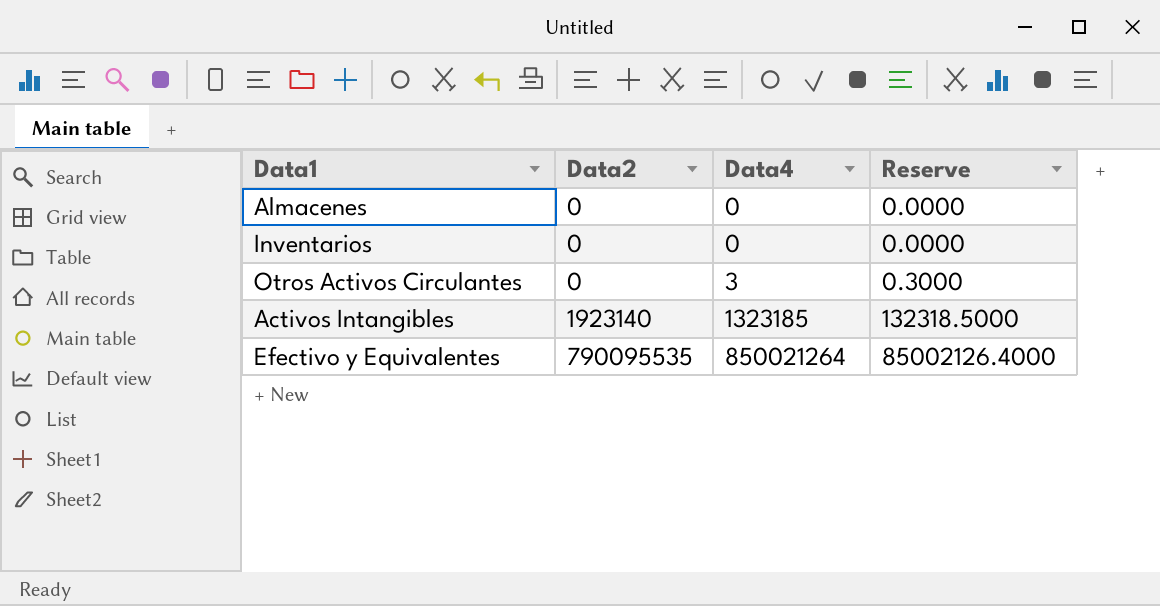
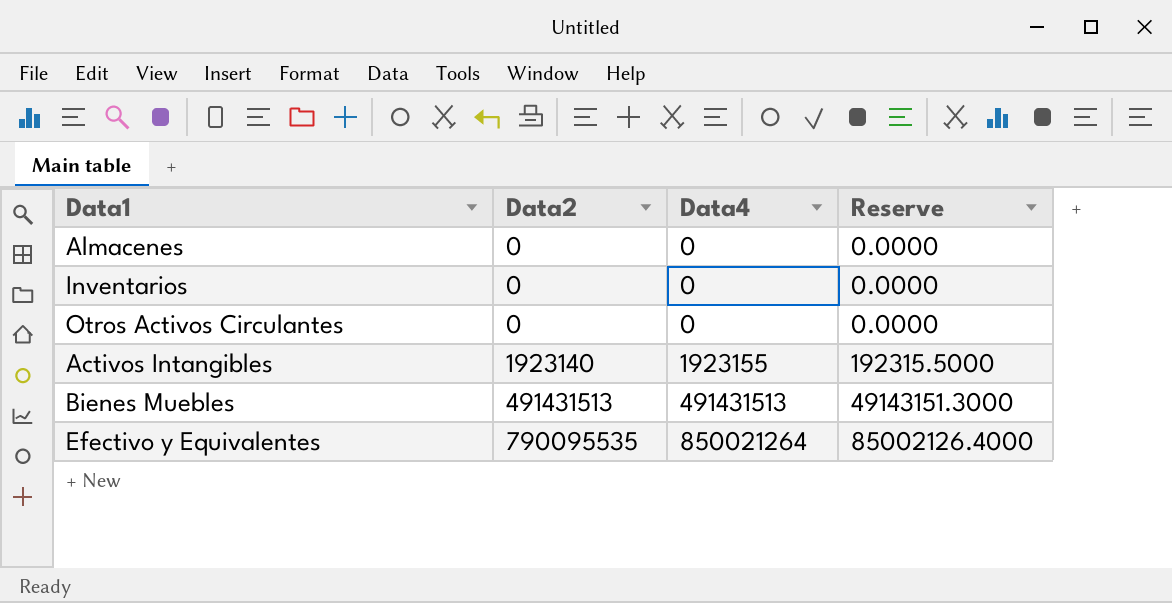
Otros Activos Circulantes | Data4: 3 -> 0
Otros Activos Circulantes | Reserve: 0.3000 -> 0.0000
Activos Intangibles | Data4: 1323185 -> 1923155
Activos Intangibles | Reserve: 132318.5000 -> 192315.5000
row Bienes Muebles: none -> 491431513 | 491431513 | 49143151.3000

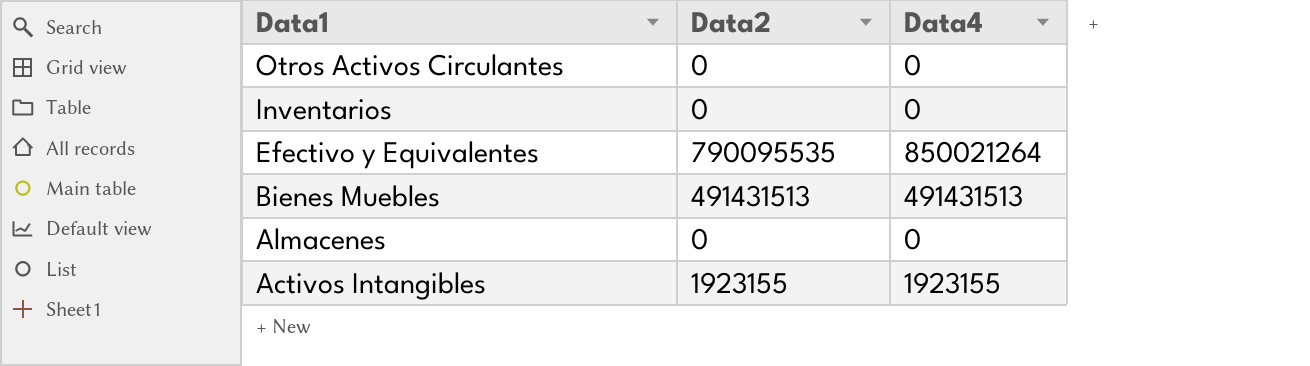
row order: Data2 ascending -> Data1 descending
column Reserve | formula: [Data4] * 0.1 -> none
Activos Intangibles | Data2: 1923140 -> 1923155

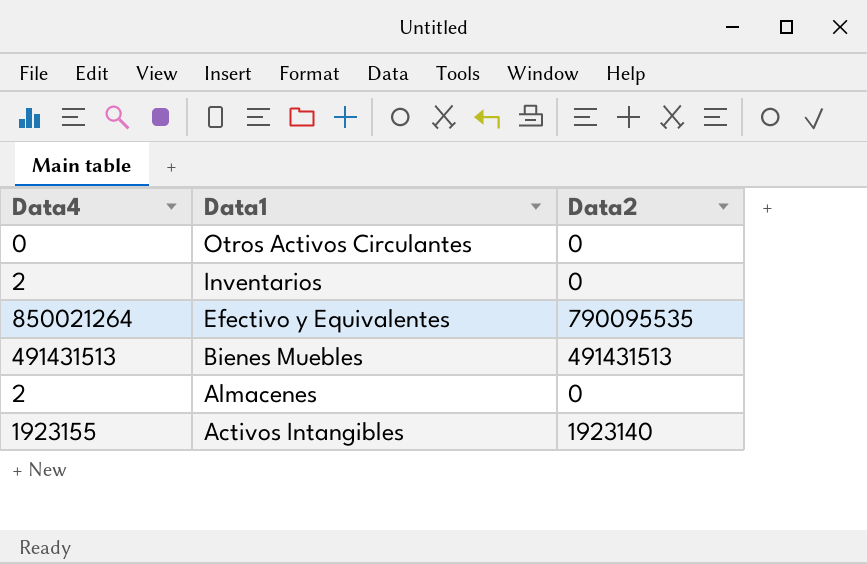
column Data4 | position: 3 -> 1
Inventarios | Data4: 0 -> 2
Almacenes | Data4: 0 -> 2
Activos Intangibles | Data2: 1923155 -> 1923140

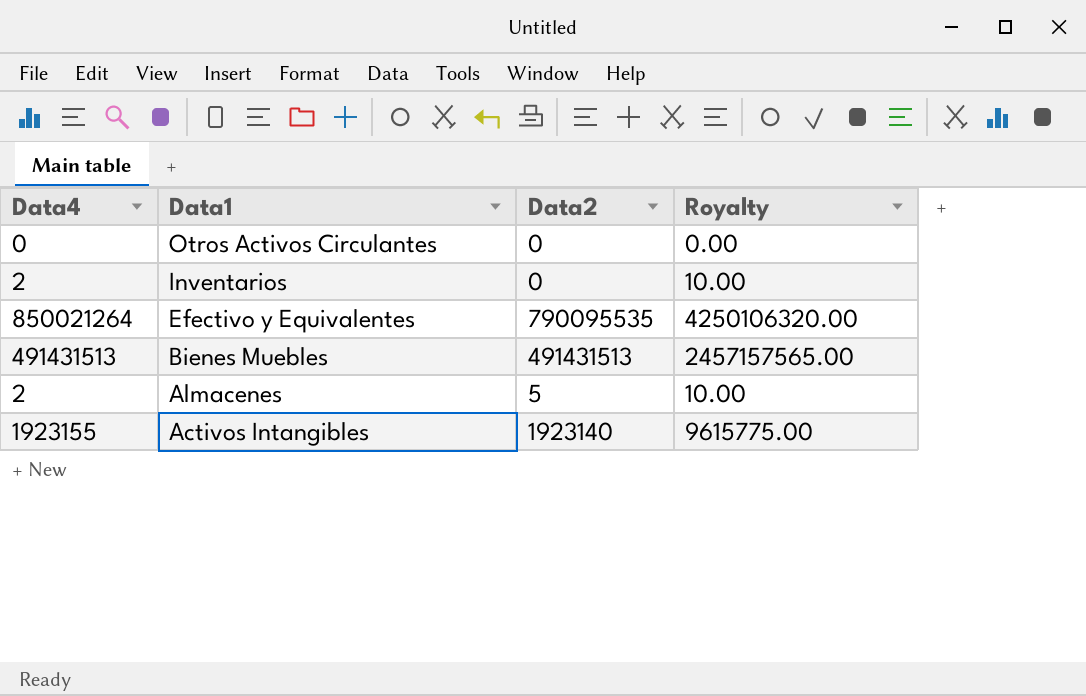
column Royalty | formula: none -> [Data4] * 5
Almacenes | Data2: 0 -> 5

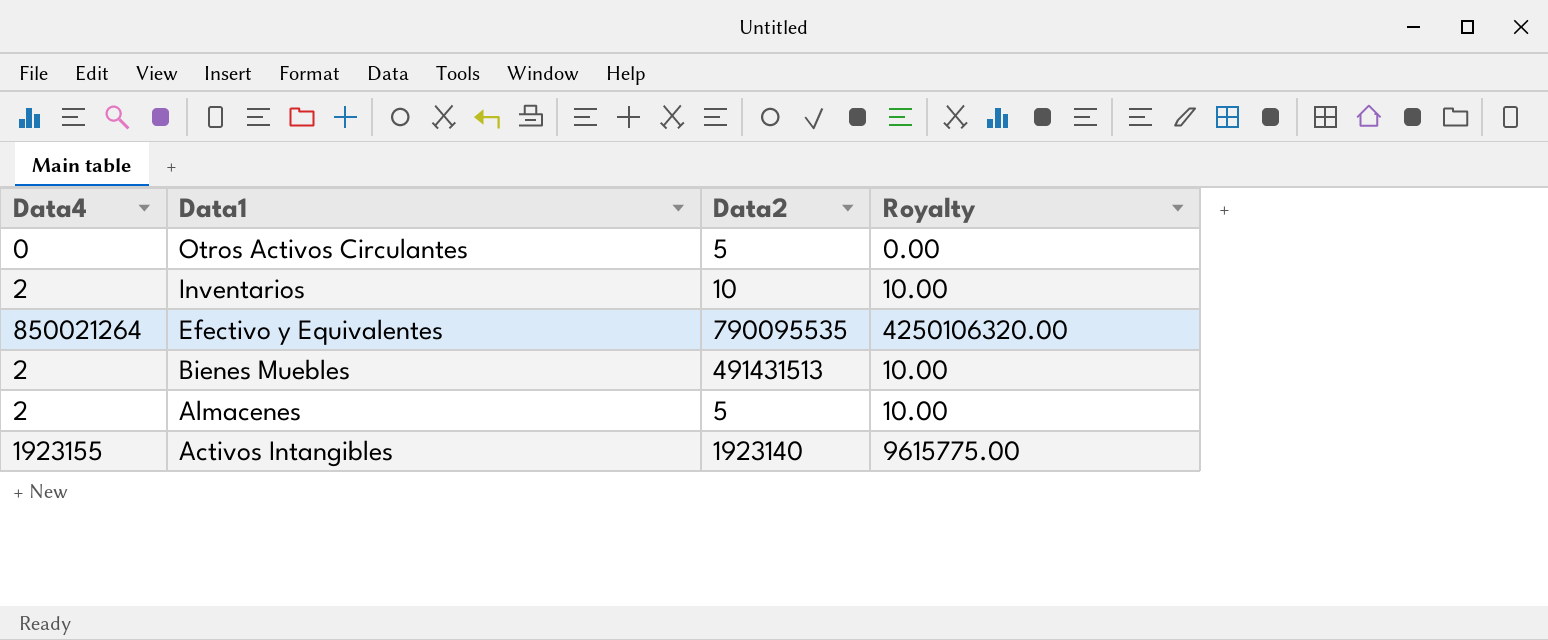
Otros Activos Circulantes | Data2: 0 -> 5
Inventarios | Data2: 0 -> 10
Bienes Muebles | Data4: 491431513 -> 2
Bienes Muebles | Royalty: 2457157565.00 -> 10.00

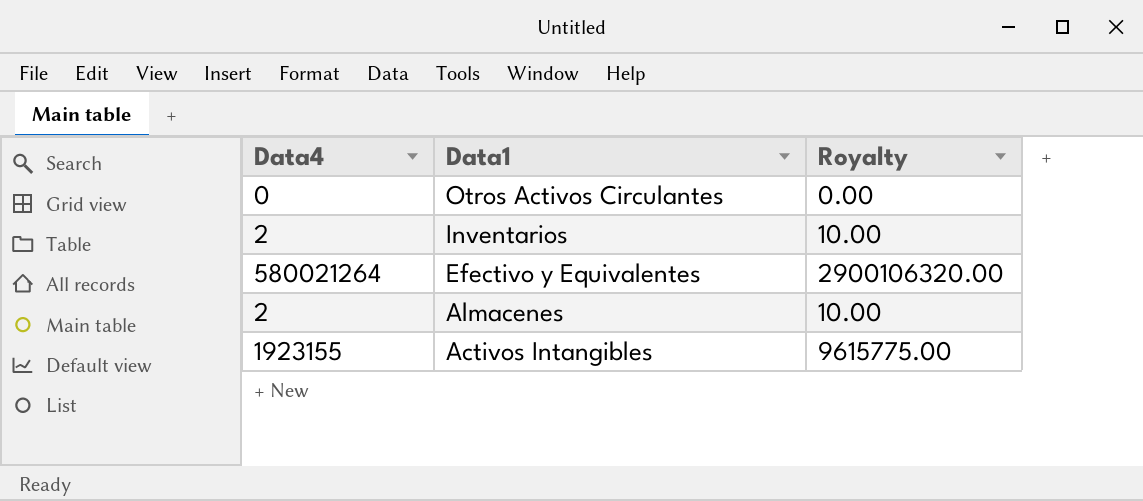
column Data2 | position: 3 -> none
row Bienes Muebles: 2 | 491431513 | 10.00 -> none
Efectivo y Equivalentes | Data4: 850021264 -> 580021264
Efectivo y Equivalentes | Royalty: 4250106320.00 -> 2900106320.00

